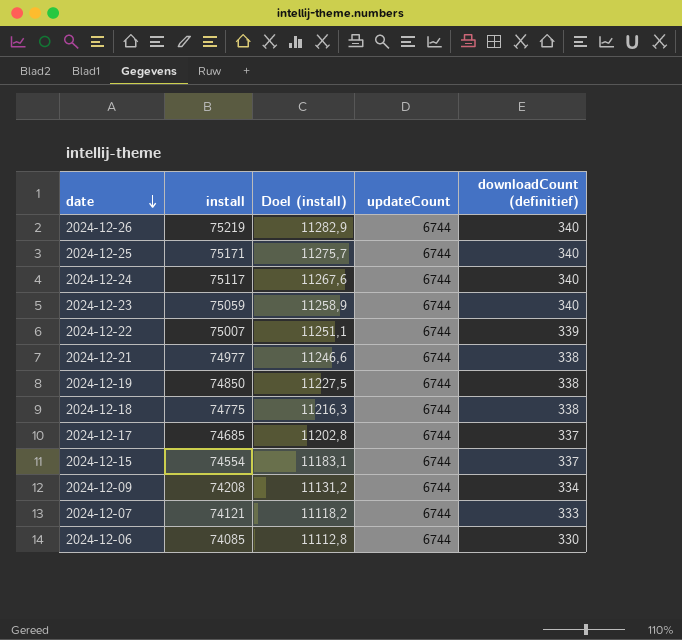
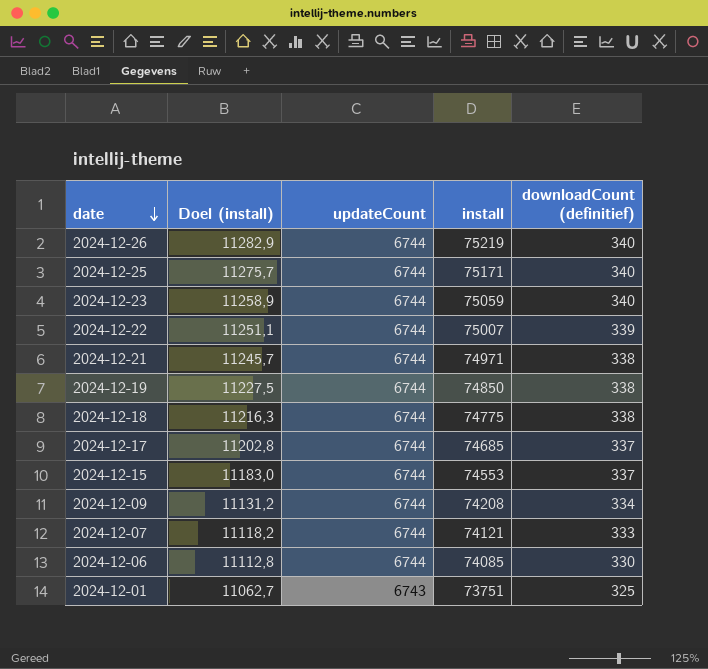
column install | position: 2 -> 4
row 2024-12-24: 75117 | 11267,6 | 6744 | 340 -> none
2024-12-21 | Doel (install): 11246,6 -> 11245,7
2024-12-21 | install: 74977 -> 74971
2024-12-15 | Doel (install): 11183,1 -> 11183,0
2024-12-15 | install: 74554 -> 74553
row 2024-12-01: none -> 11062,7 | 6743 | 73751 | 325

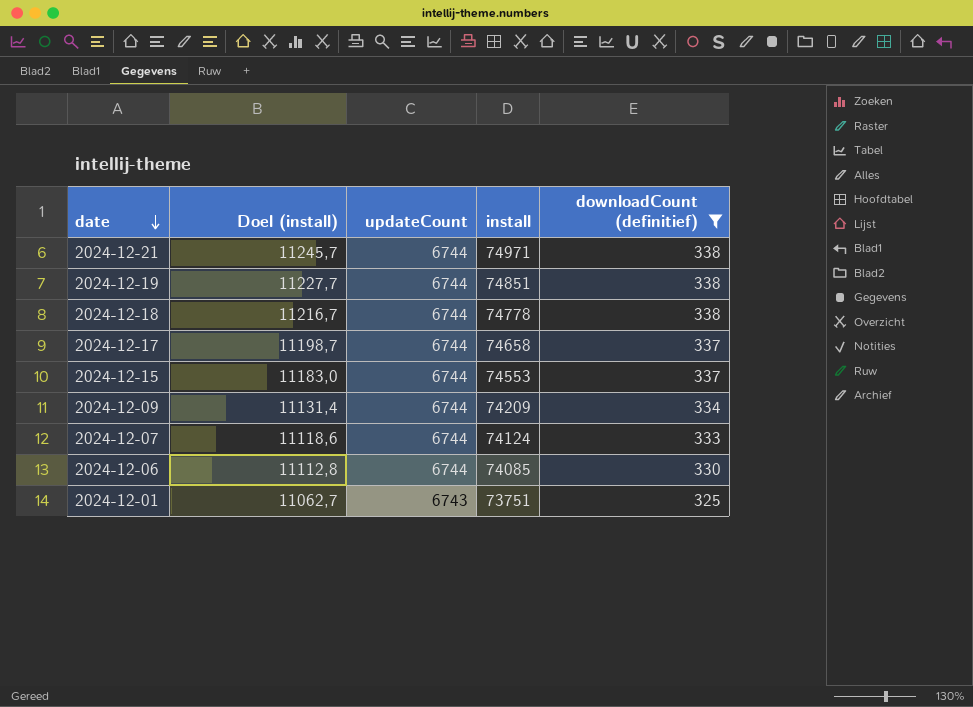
filter: none -> downloadCount (definitief) <= 338
2024-12-19 | Doel (install): 11227,5 -> 11227,7
2024-12-19 | install: 74850 -> 74851
2024-12-18 | Doel (install): 11216,3 -> 11216,7
2024-12-18 | install: 74775 -> 74778
2024-12-17 | Doel (install): 11202,8 -> 11198,7
2024-12-17 | install: 74685 -> 74658
2024-12-09 | Doel (install): 11131,2 -> 11131,4
2024-12-09 | install: 74208 -> 74209
2024-12-07 | Doel (install): 11118,2 -> 11118,6
2024-12-07 | install: 74121 -> 74124

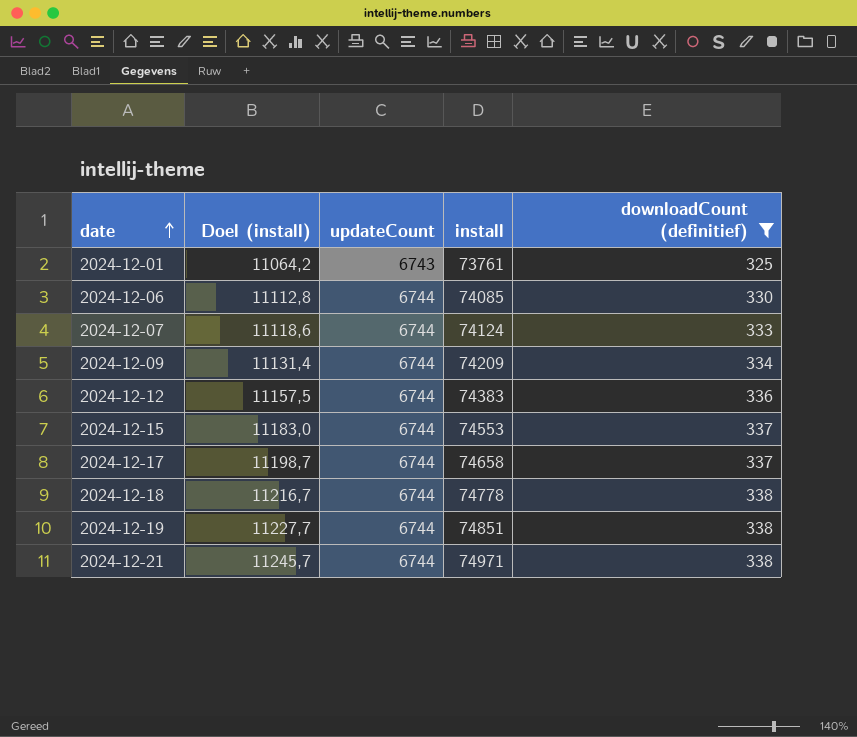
row order: date descending -> date ascending
2024-12-01 | Doel (install): 11062,7 -> 11064,2
2024-12-01 | install: 73751 -> 73761
row 2024-12-12: none -> 11157,5 | 6744 | 74383 | 336

